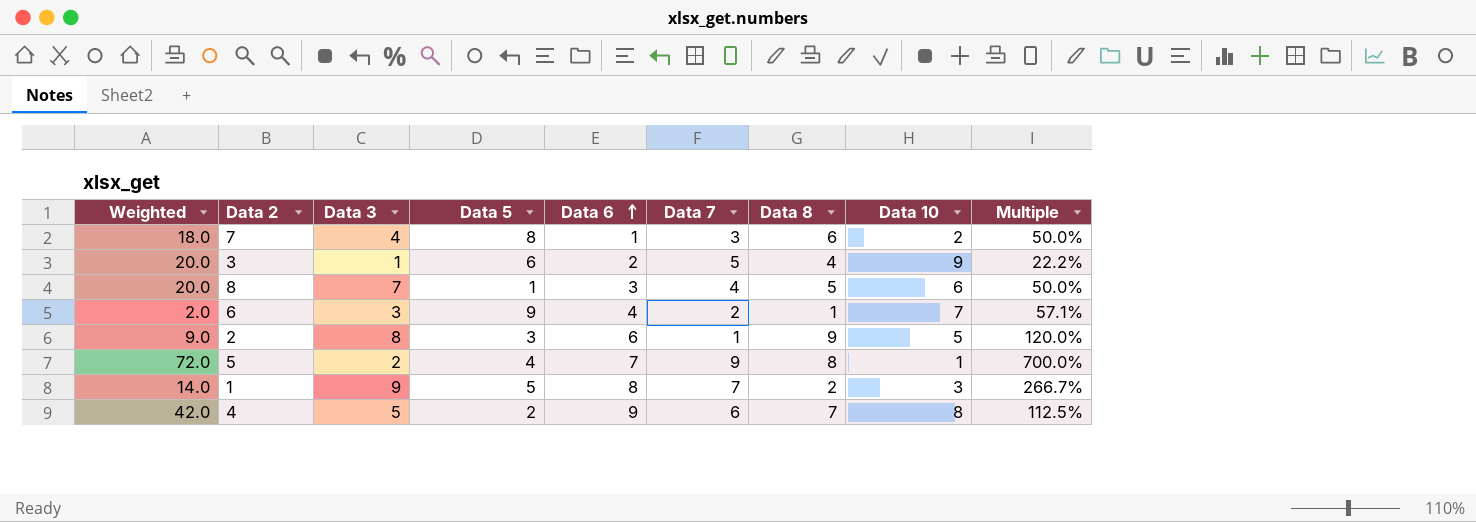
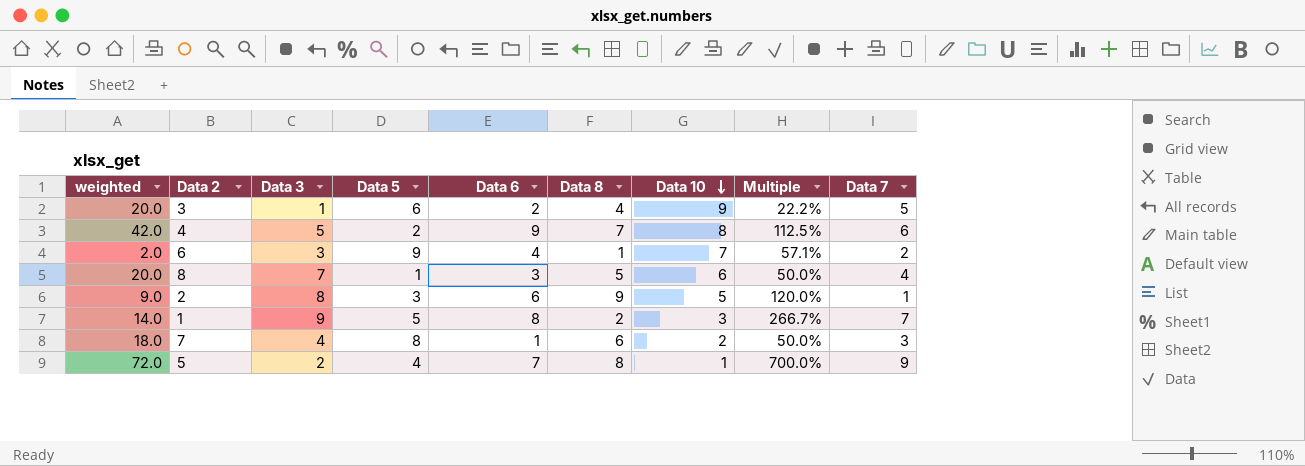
row order: Data 6 ascending -> Data 10 descending
column name: Weighted -> weighted
column Data 7 | position: 6 -> 9

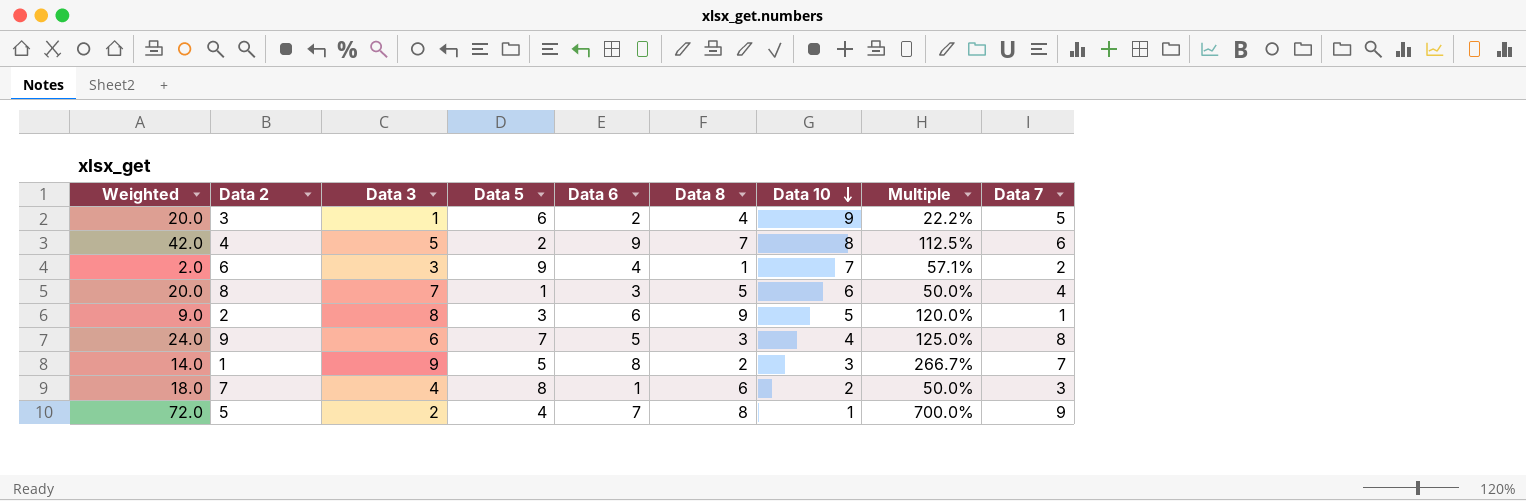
column name: weighted -> Weighted
row 9: none -> 24.0 | 6 | 7 | 5 | 3 | 4 | 125.0% | 8

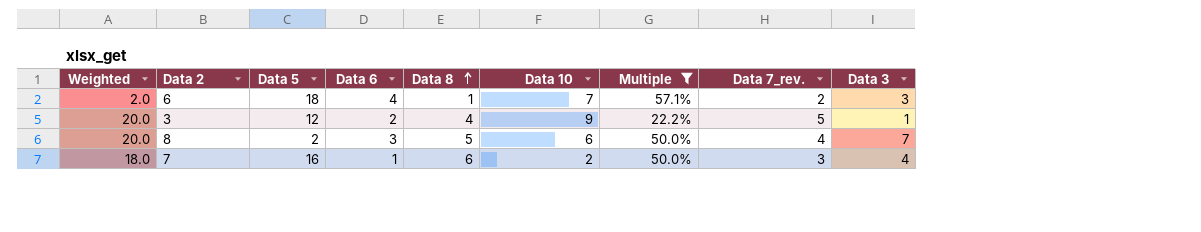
filter: none -> Multiple <= 57.1%
row order: Data 10 descending -> Data 8 ascending
column name: Data 7 -> Data 7_rev.
column Data 3 | position: 3 -> 9
6 | Data 5: 9 -> 18
3 | Data 5: 6 -> 12
8 | Data 5: 1 -> 2
7 | Data 5: 8 -> 16

